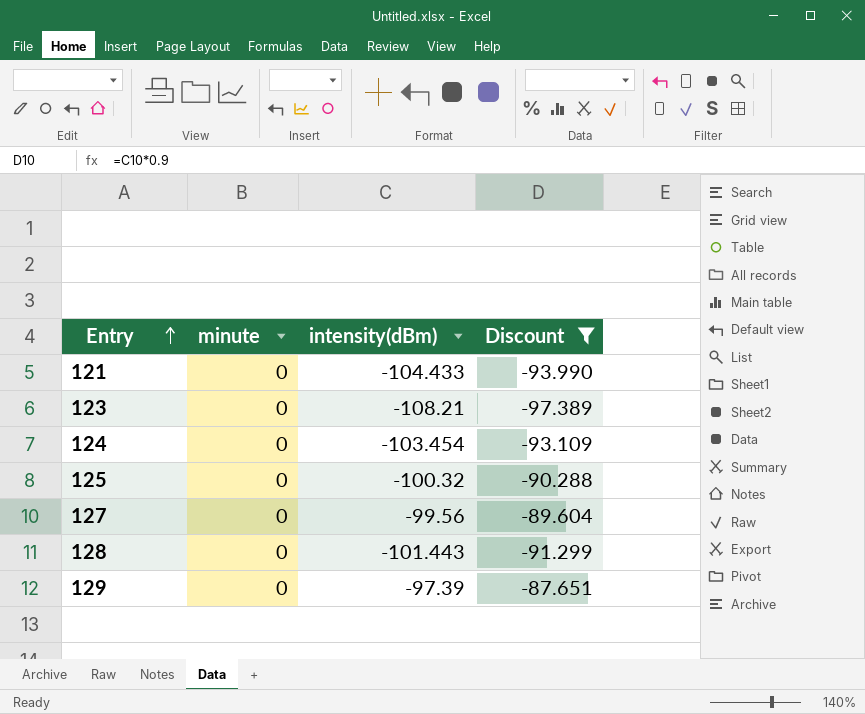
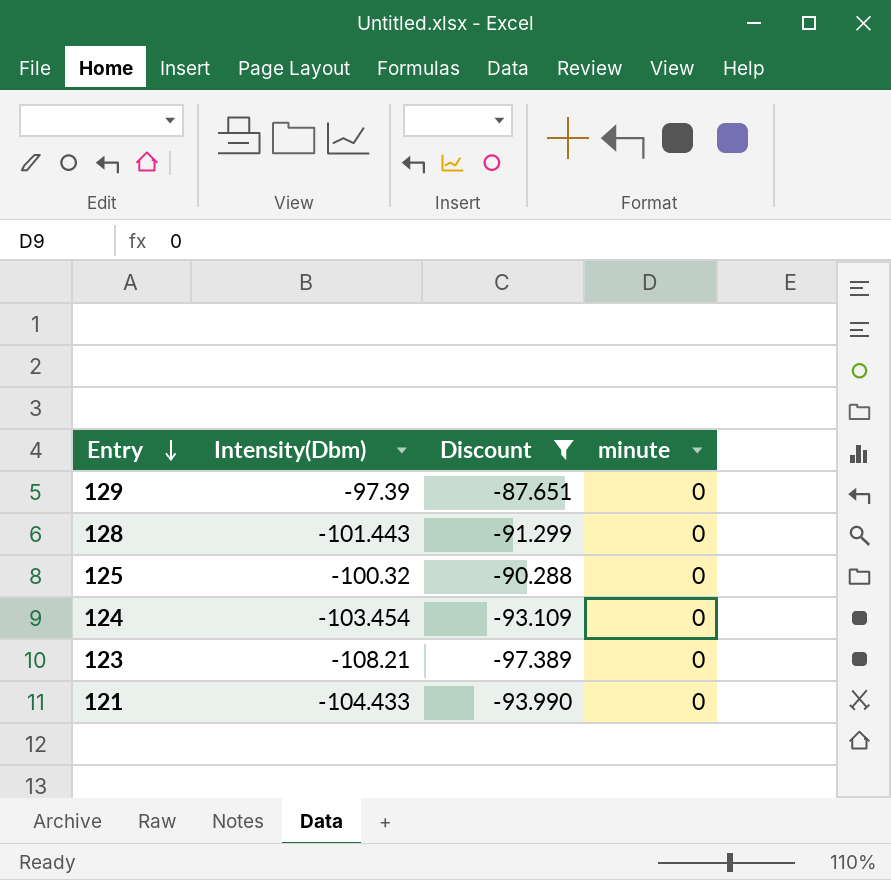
row order: Entry ascending -> Entry descending
column name: intensity(dBm) -> Intensity(Dbm)
column minute | position: 2 -> 4
row 127: 0 | -99.56 | -89.604 -> none

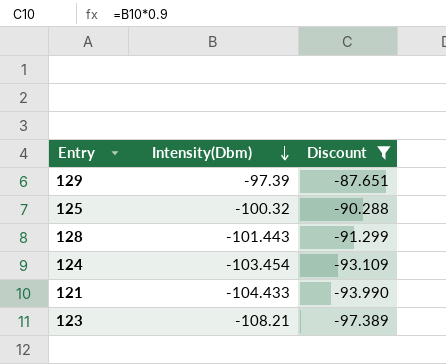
row order: Entry descending -> Intensity(Dbm) descending
column minute | position: 4 -> none

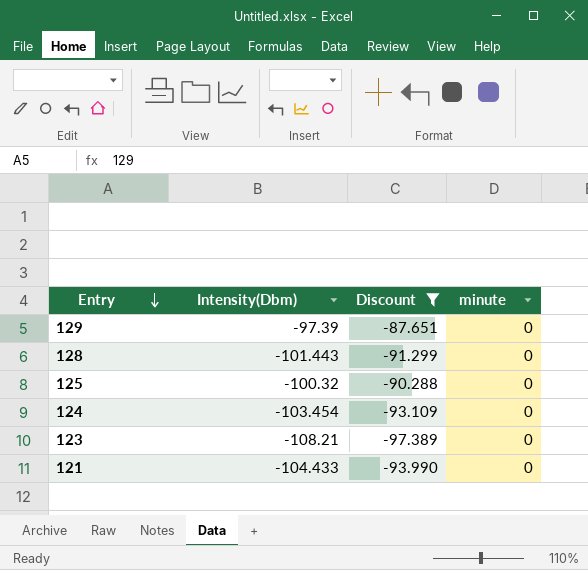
row order: Intensity(Dbm) descending -> Entry descending
column minute | position: none -> 4

